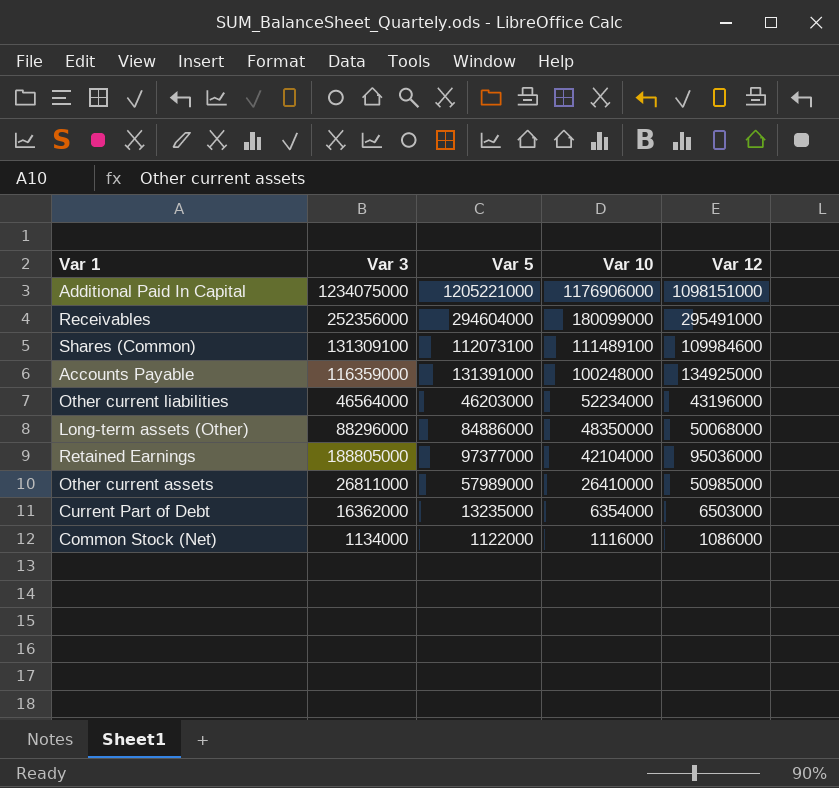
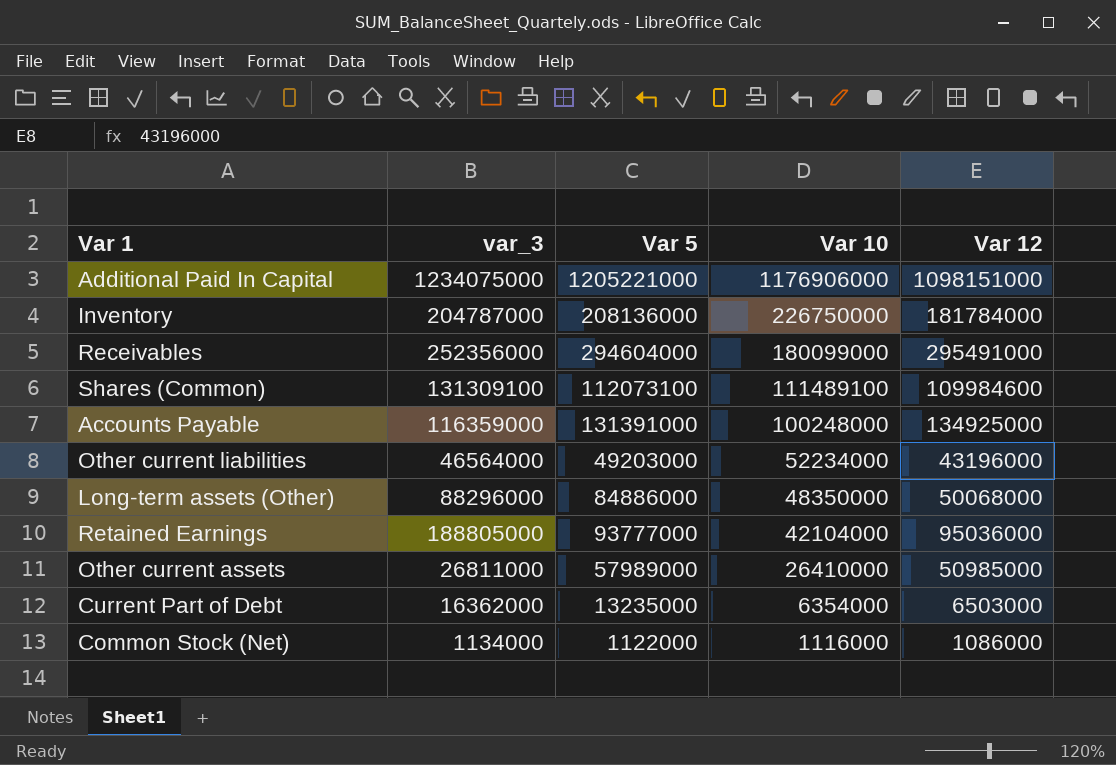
column name: Var 3 -> var_3
row Inventory: none -> 204787000 | 208136000 | 226750000 | 181784000
Other current liabilities | Var 5: 46203000 -> 49203000
Retained Earnings | Var 5: 97377000 -> 93777000

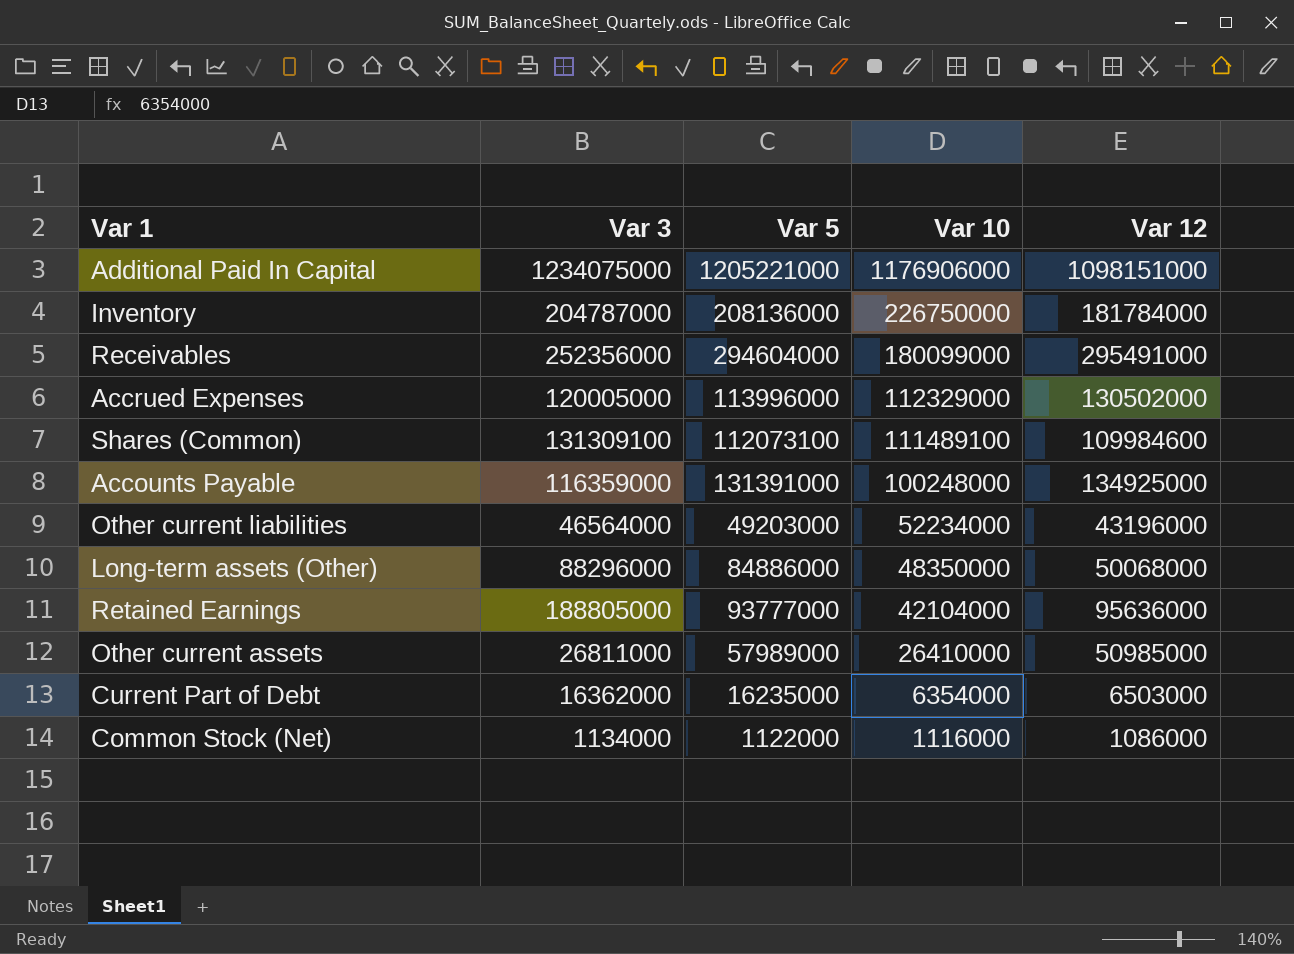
column name: var_3 -> Var 3
row Accrued Expenses: none -> 120005000 | 113996000 | 112329000 | 130502000
Retained Earnings | Var 12: 95036000 -> 95636000
Current Part of Debt | Var 5: 13235000 -> 16235000

